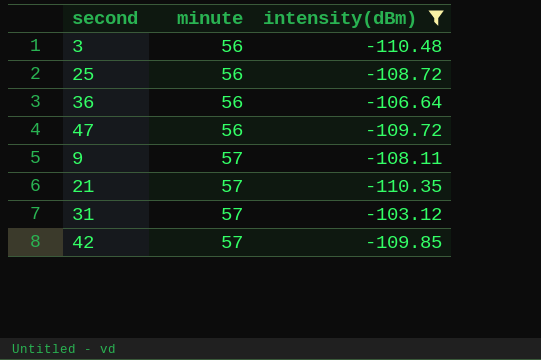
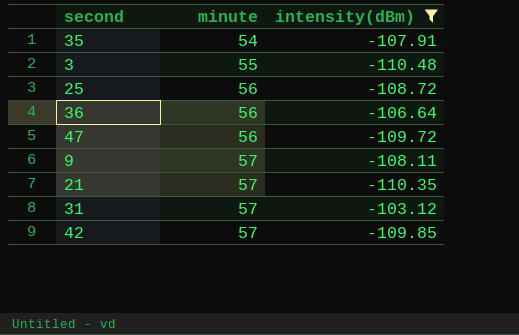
row 35: none -> 54 | -107.91
3 | minute: 56 -> 55

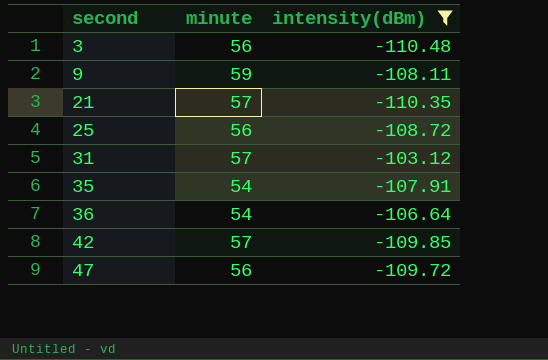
row order: minute ascending -> second ascending
3 | minute: 55 -> 56
9 | minute: 57 -> 59
36 | minute: 56 -> 54

